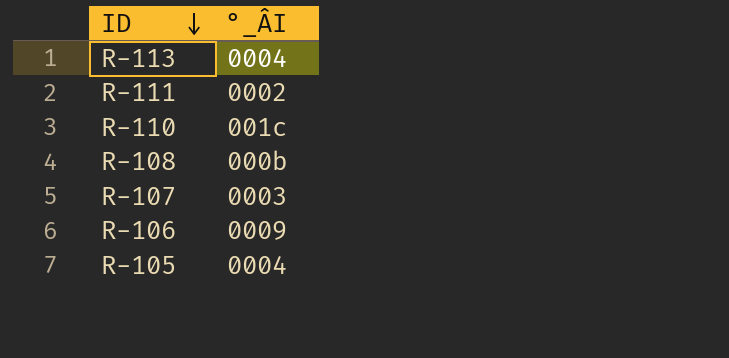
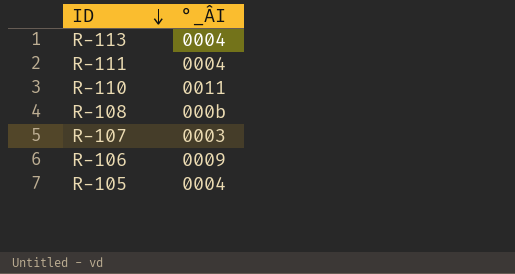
R-111 | °_ÂI: 0002 -> 0004
R-110 | °_ÂI: 001c -> 0011

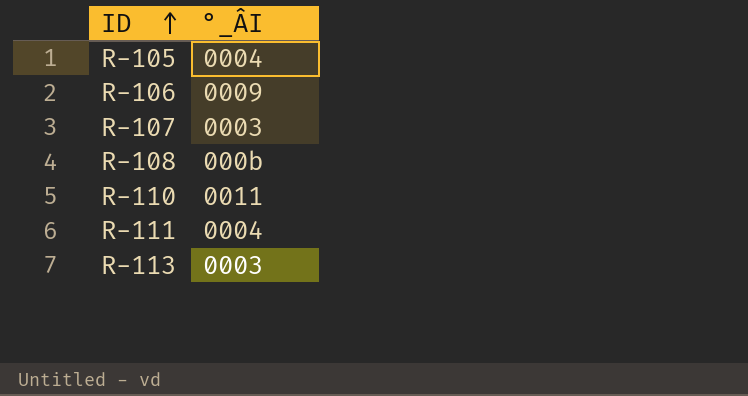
row order: ID descending -> ID ascending
R-113 | °_ÂI: 0004 -> 0003

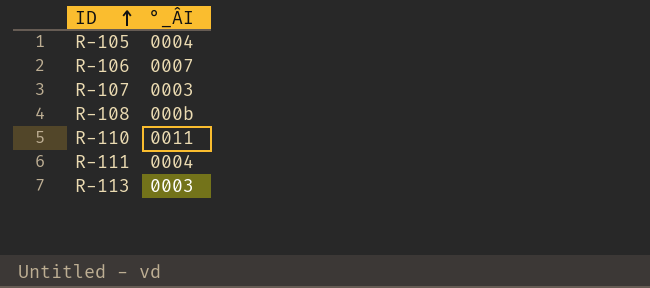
R-106 | °_ÂI: 0009 -> 0007

